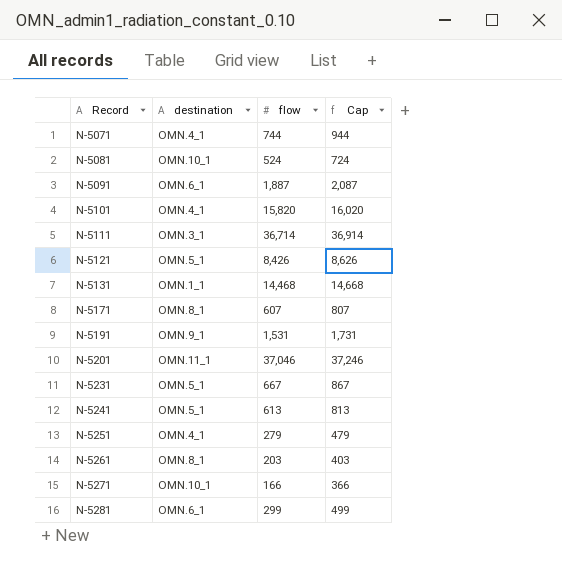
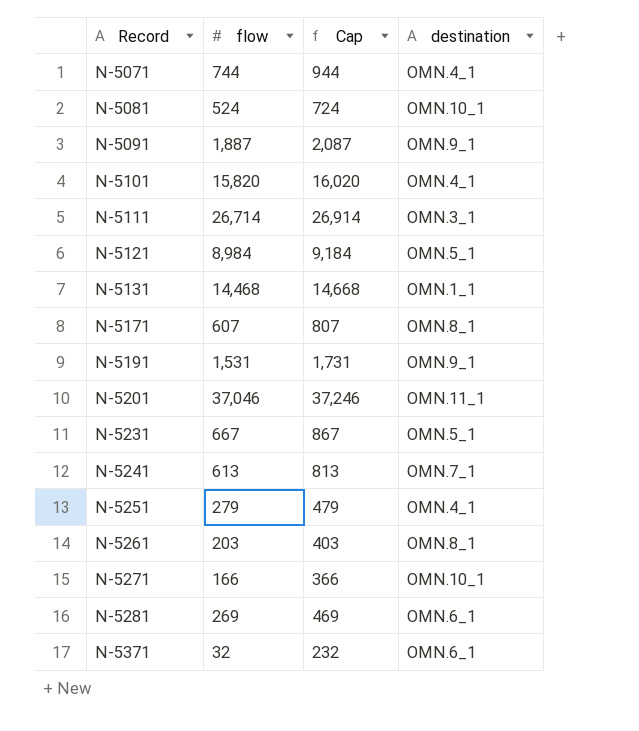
column destination | position: 2 -> 4
N-5091 | destination: OMN.6_1 -> OMN.9_1
N-5111 | flow: 36,714 -> 26,714
N-5111 | Cap: 36,914 -> 26,914
N-5121 | flow: 8,426 -> 8,984
N-5121 | Cap: 8,626 -> 9,184
N-5241 | destination: OMN.5_1 -> OMN.7_1
N-5281 | flow: 299 -> 269
N-5281 | Cap: 499 -> 469
row N-5371: none -> 32 | 232 | OMN.6_1

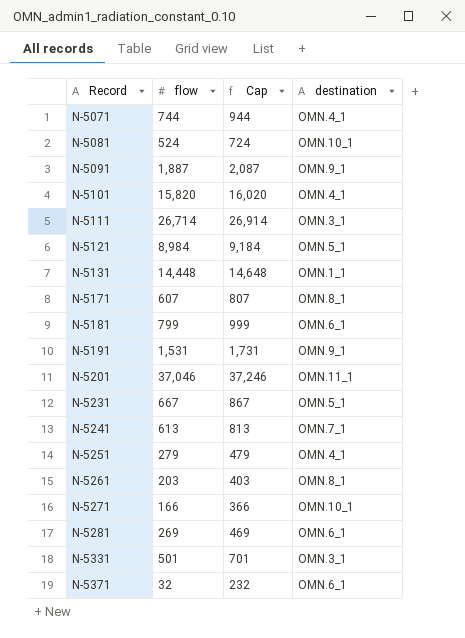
N-5131 | flow: 14,468 -> 14,448
N-5131 | Cap: 14,668 -> 14,648
row N-5181: none -> 799 | 999 | OMN.6_1
row N-5331: none -> 501 | 701 | OMN.3_1

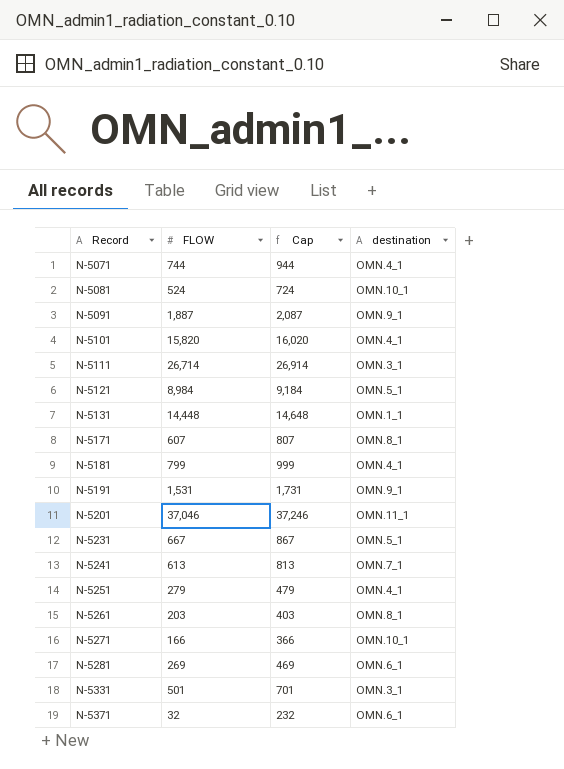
column name: flow -> FLOW
N-5181 | destination: OMN.6_1 -> OMN.4_1

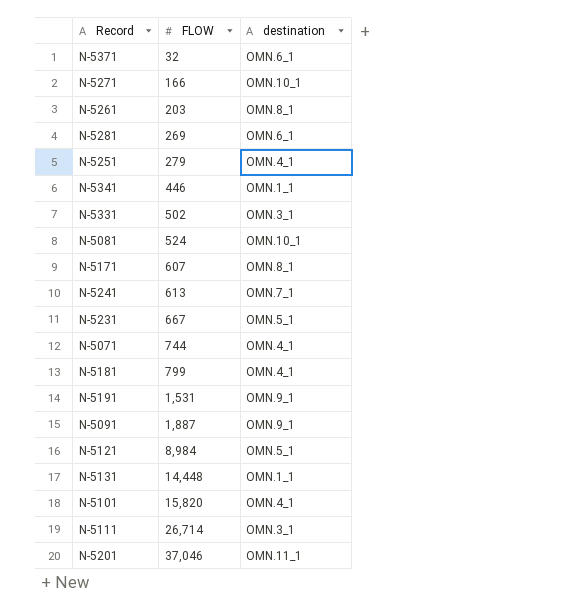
row order: Record ascending -> FLOW ascending
column Cap | formula: [FLOW] + 200 -> none
row N-5341: none -> 446 | OMN.1_1
N-5331 | FLOW: 501 -> 502

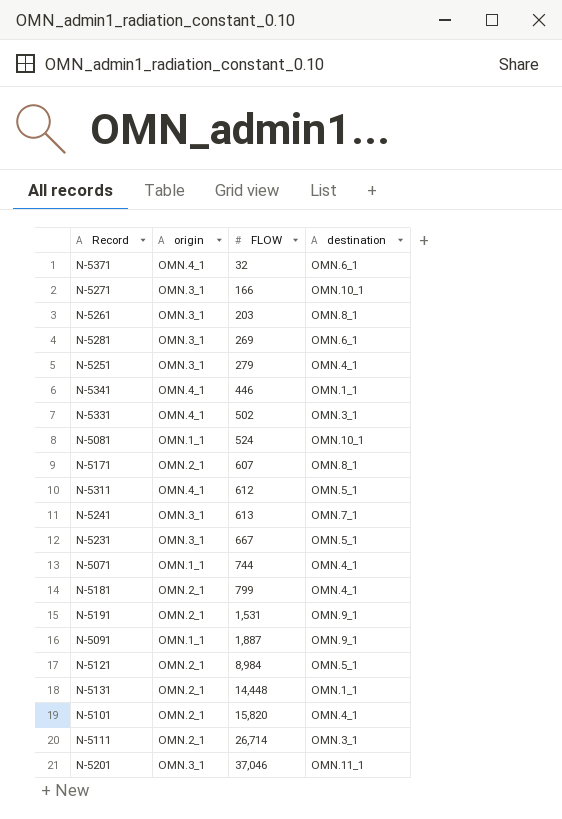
column origin | position: none -> 2
row N-5311: none -> OMN.4_1 | 612 | OMN.5_1

